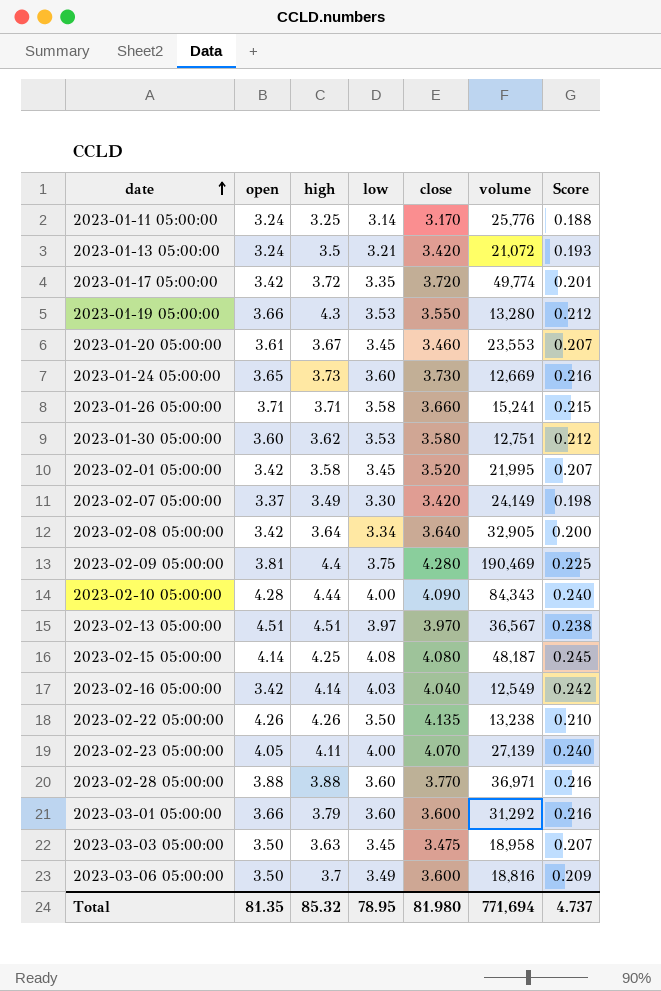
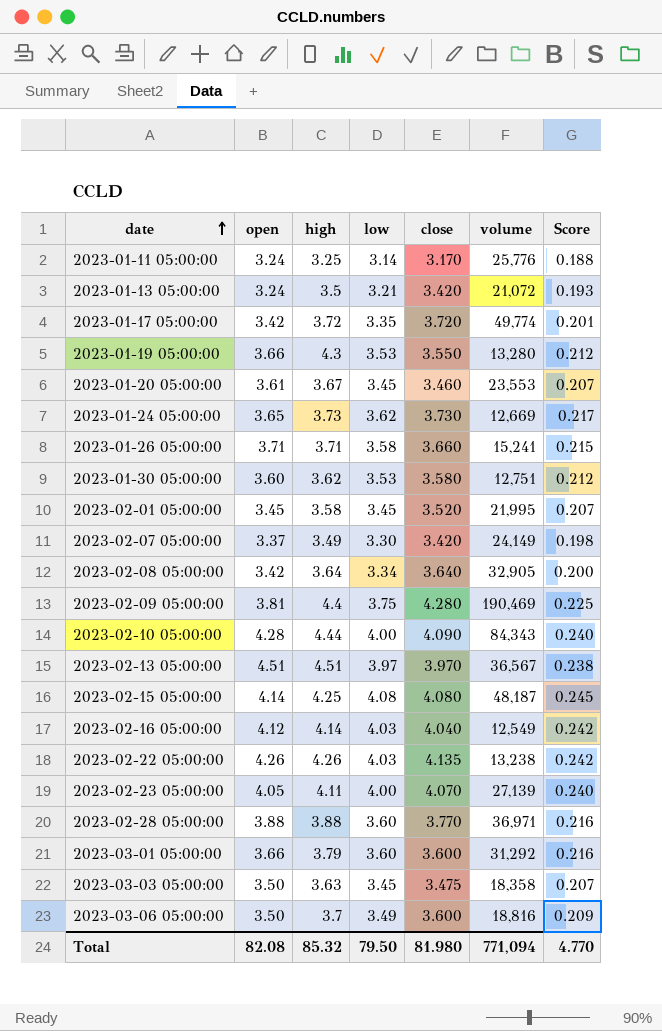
2023-01-24 05:00:00 | low: 3.60 -> 3.62
2023-01-24 05:00:00 | Score: 0.216 -> 0.217
2023-02-01 05:00:00 | open: 3.42 -> 3.45
2023-02-16 05:00:00 | open: 3.42 -> 4.12
2023-02-22 05:00:00 | low: 3.50 -> 4.03
2023-02-22 05:00:00 | Score: 0.210 -> 0.242
2023-03-03 05:00:00 | volume: 18,958 -> 18,358
Total | open: 81.35 -> 82.08
Total | low: 78.95 -> 79.50
Total | volume: 771,694 -> 771,094
Total | Score: 4.737 -> 4.770

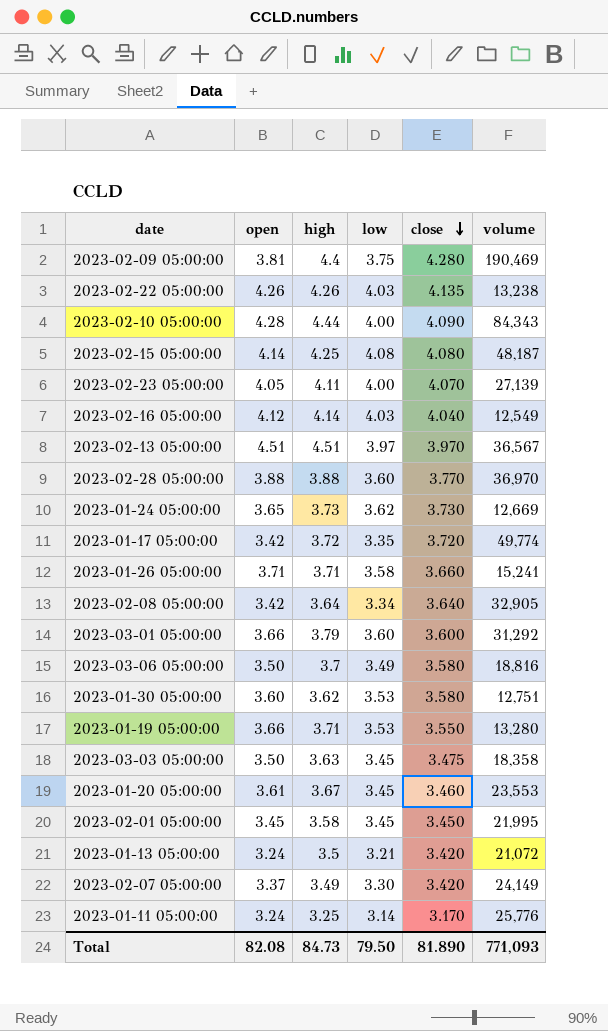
row order: date ascending -> close descending
column Score | formula: [low] * 0.06 -> none
2023-02-28 05:00:00 | volume: 36,971 -> 36,970
2023-03-06 05:00:00 | close: 3.600 -> 3.580
2023-01-19 05:00:00 | high: 4.3 -> 3.71
2023-02-01 05:00:00 | close: 3.520 -> 3.450
Total | high: 85.32 -> 84.73
Total | close: 81.980 -> 81.890
Total | volume: 771,094 -> 771,093

